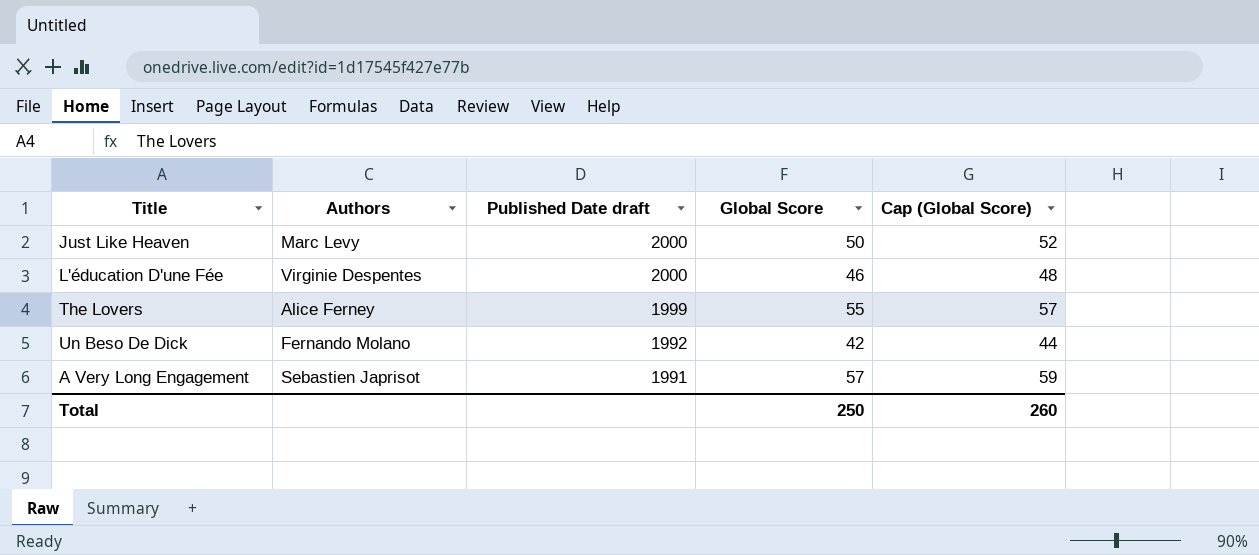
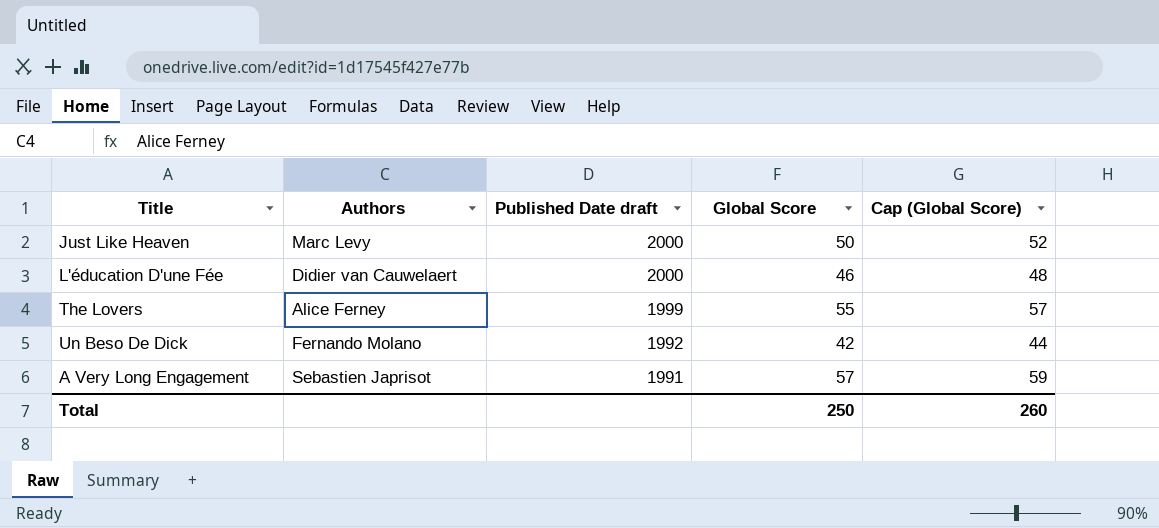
L'éducation D'une Fée | Authors: Virginie Despentes -> Didier van Cauwelaert

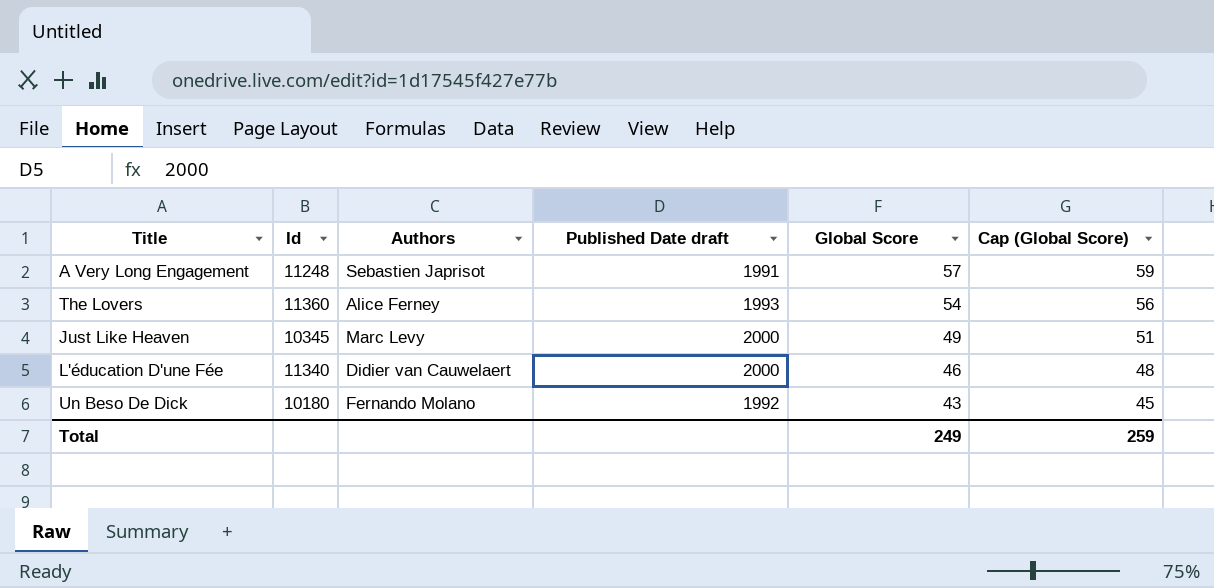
row order: Published Date draft descending -> Global Score descending
column Id | position: none -> 2
The Lovers | Published Date draft: 1999 -> 1993
The Lovers | Global Score: 55 -> 54
The Lovers | Cap (Global Score): 57 -> 56
Just Like Heaven | Global Score: 50 -> 49
Just Like Heaven | Cap (Global Score): 52 -> 51
Un Beso De Dick | Global Score: 42 -> 43
Un Beso De Dick | Cap (Global Score): 44 -> 45
Total | Global Score: 250 -> 249
Total | Cap (Global Score): 260 -> 259

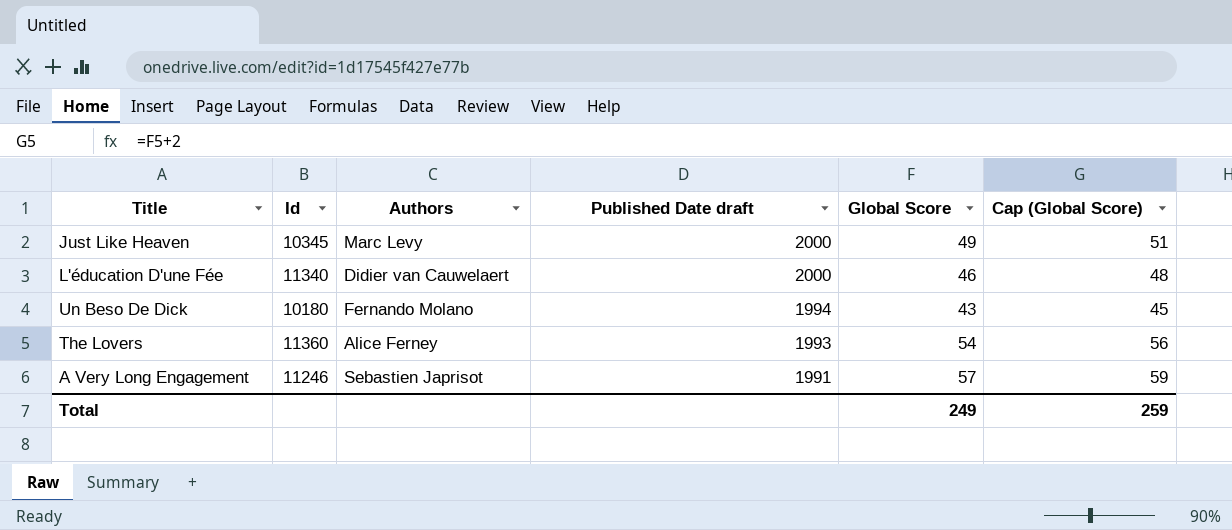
row order: Global Score descending -> Published Date draft descending
Un Beso De Dick | Published Date draft: 1992 -> 1994
A Very Long Engagement | Id: 11248 -> 11246

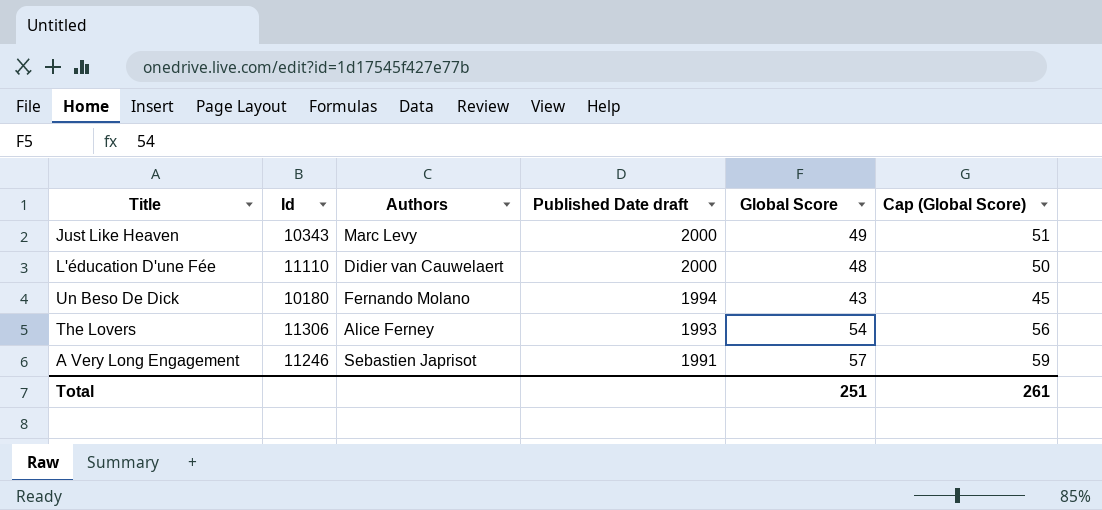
Just Like Heaven | Id: 10345 -> 10343
L'éducation D'une Fée | Id: 11340 -> 11110
L'éducation D'une Fée | Global Score: 46 -> 48
L'éducation D'une Fée | Cap (Global Score): 48 -> 50
The Lovers | Id: 11360 -> 11306
Total | Global Score: 249 -> 251
Total | Cap (Global Score): 259 -> 261

